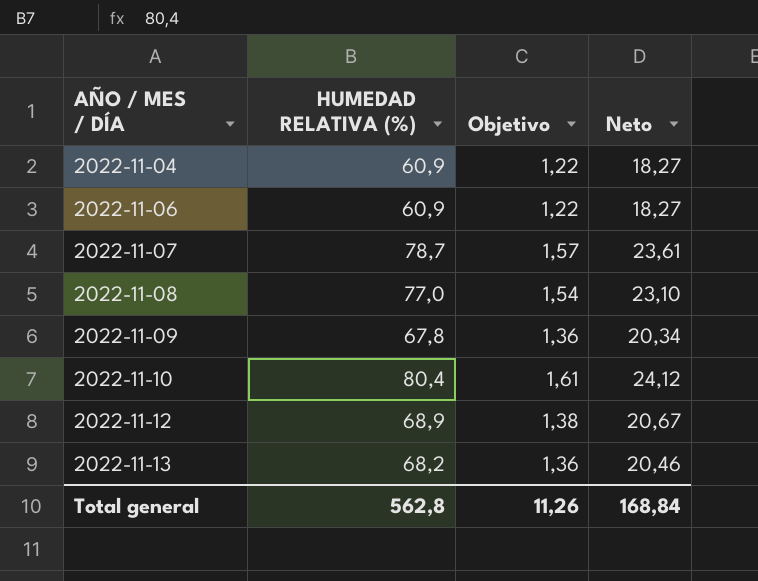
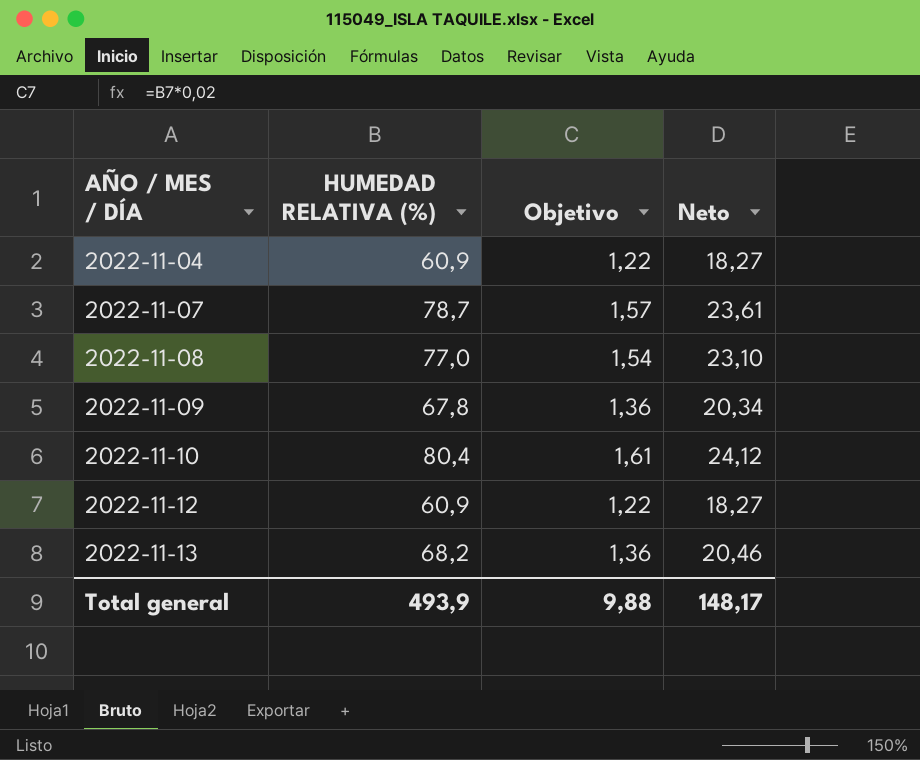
row 2022-11-06: 60,9 | 1,22 | 18,27 -> none
2022-11-12 | HUMEDAD RELATIVA (%): 68,9 -> 60,9
2022-11-12 | Objetivo: 1,38 -> 1,22
2022-11-12 | Neto: 20,67 -> 18,27
Total general | HUMEDAD RELATIVA (%): 562,8 -> 493,9
Total general | Objetivo: 11,26 -> 9,88
Total general | Neto: 168,84 -> 148,17

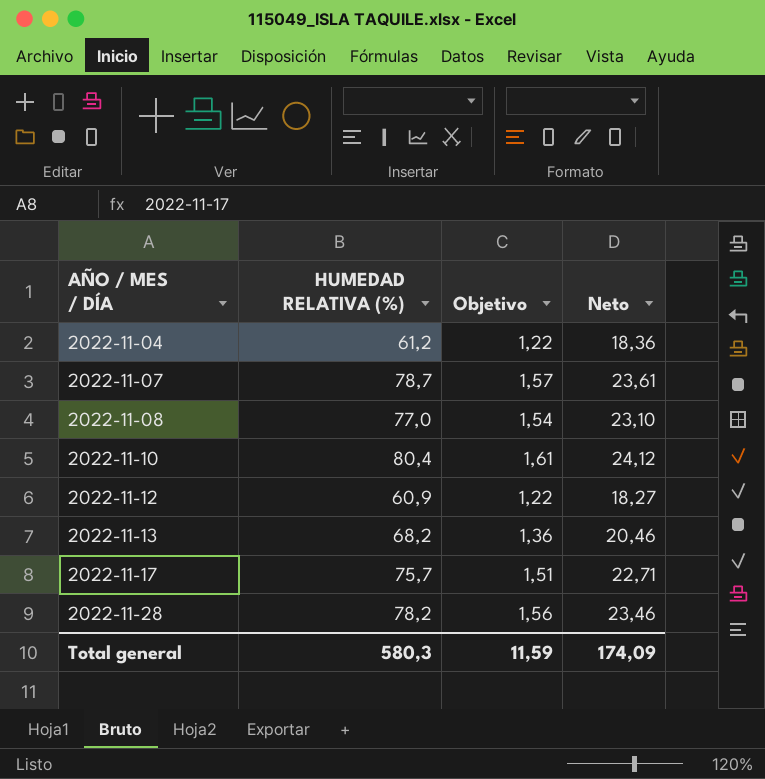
row 2022-11-09: 67,8 | 1,36 | 20,34 -> none
2022-11-04 | HUMEDAD RELATIVA (%): 60,9 -> 61,2
2022-11-04 | Neto: 18,27 -> 18,36
row 2022-11-17: none -> 75,7 | 1,51 | 22,71
row 2022-11-28: none -> 78,2 | 1,56 | 23,46
Total general | HUMEDAD RELATIVA (%): 493,9 -> 580,3
Total general | Objetivo: 9,88 -> 11,59
Total general | Neto: 148,17 -> 174,09

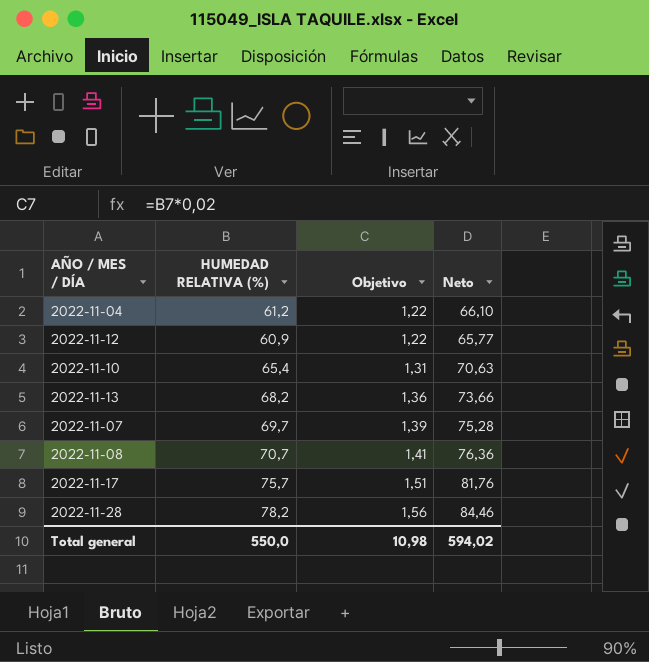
row order: AÑO / MES / DÍA ascending -> Objetivo ascending
column Neto | formula: [HUMEDAD RELATIVA (%)] * 0,3 -> [HUMEDAD RELATIVA (%)] * 1,08
2022-11-10 | HUMEDAD RELATIVA (%): 80,4 -> 65,4
2022-11-10 | Objetivo: 1,61 -> 1,31
2022-11-07 | HUMEDAD RELATIVA (%): 78,7 -> 69,7
2022-11-07 | Objetivo: 1,57 -> 1,39
2022-11-08 | HUMEDAD RELATIVA (%): 77,0 -> 70,7
2022-11-08 | Objetivo: 1,54 -> 1,41
Total general | HUMEDAD RELATIVA (%): 580,3 -> 550,0
Total general | Objetivo: 11,59 -> 10,98
Total general | Neto: 174,09 -> 594,02

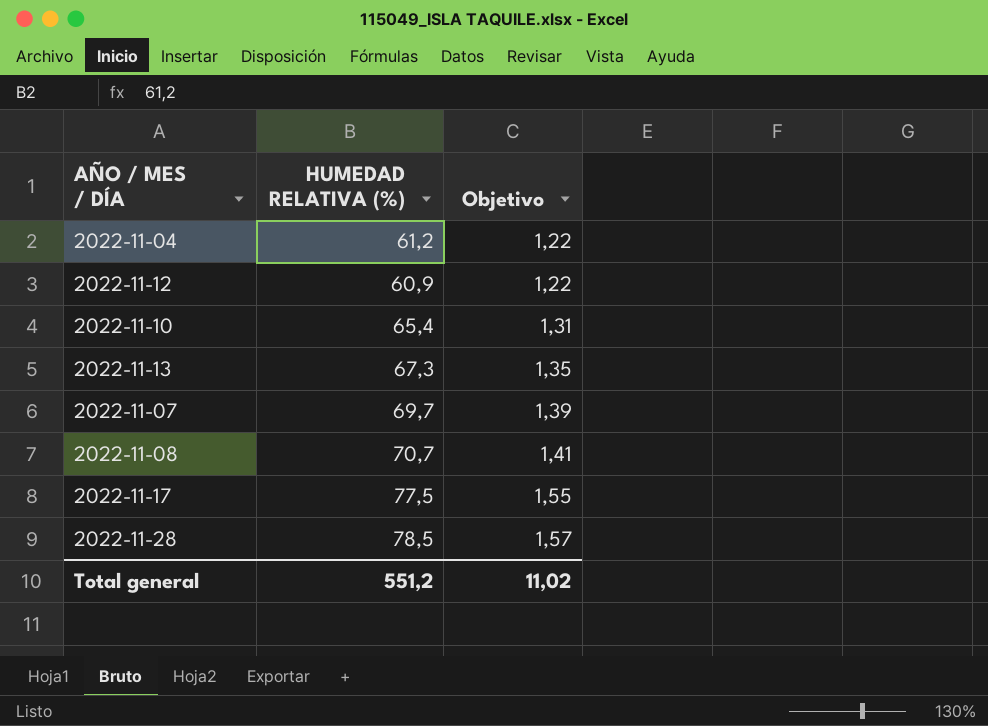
column Neto | formula: [HUMEDAD RELATIVA (%)] * 1,08 -> none
2022-11-13 | HUMEDAD RELATIVA (%): 68,2 -> 67,3
2022-11-13 | Objetivo: 1,36 -> 1,35
2022-11-17 | HUMEDAD RELATIVA (%): 75,7 -> 77,5
2022-11-17 | Objetivo: 1,51 -> 1,55
2022-11-28 | HUMEDAD RELATIVA (%): 78,2 -> 78,5
2022-11-28 | Objetivo: 1,56 -> 1,57
Total general | HUMEDAD RELATIVA (%): 550,0 -> 551,2
Total general | Objetivo: 10,98 -> 11,02

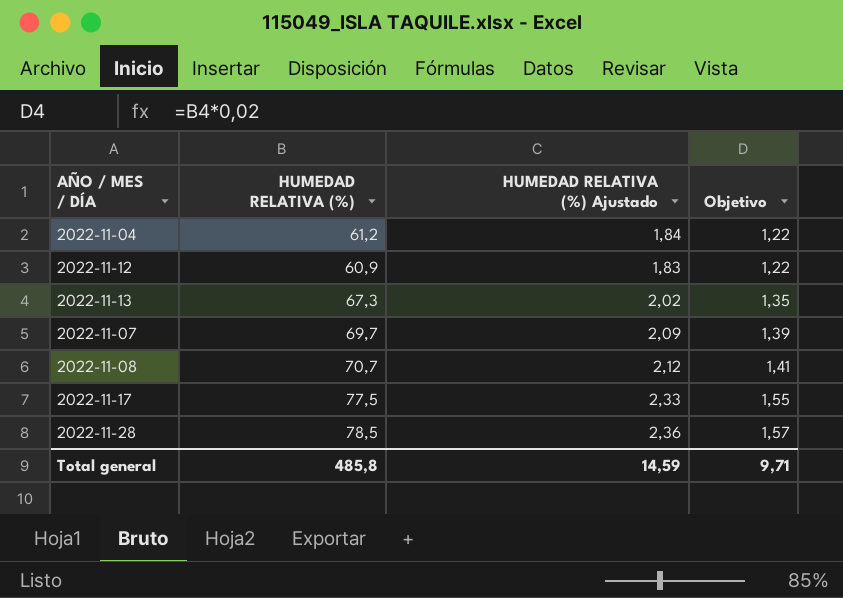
column HUMEDAD RELATIVA (%) Ajustado | formula: none -> [HUMEDAD RELATIVA (%)] * 0,03
row 2022-11-10: 65,4 | 1,31 -> none
Total general | HUMEDAD RELATIVA (%): 551,2 -> 485,8
Total general | Objetivo: 11,02 -> 9,71

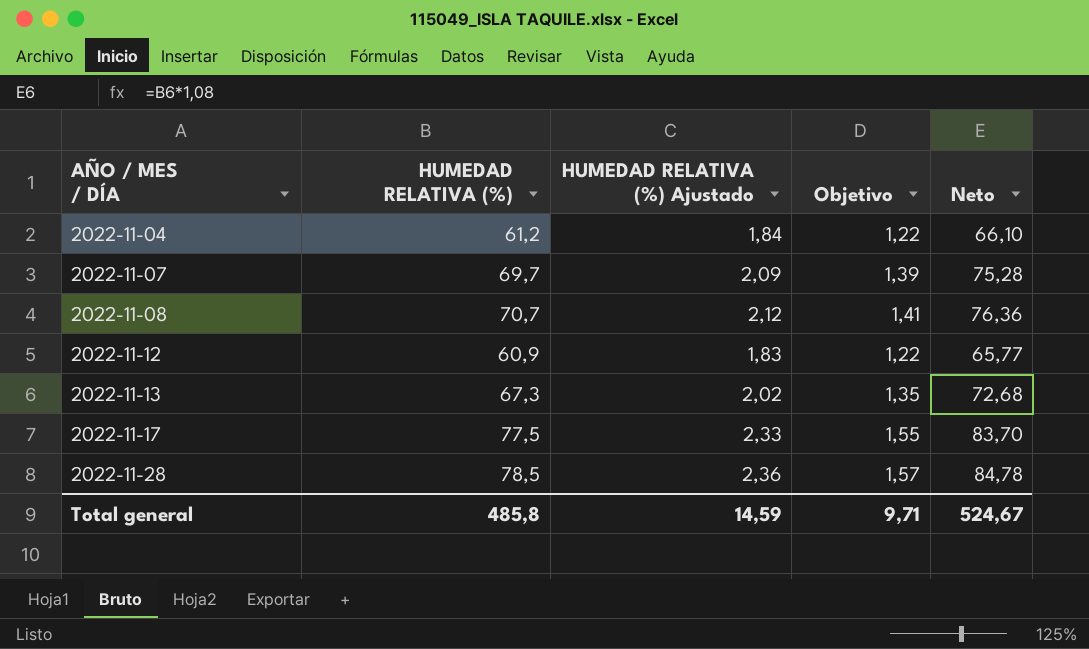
row order: Objetivo ascending -> AÑO / MES / DÍA ascending
column Neto | formula: none -> [HUMEDAD RELATIVA (%)] * 1,08

